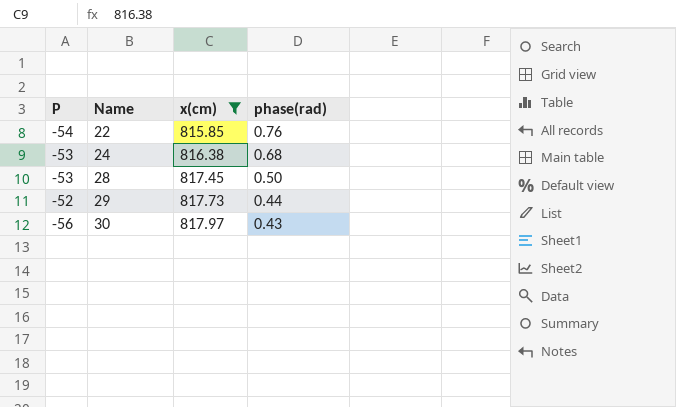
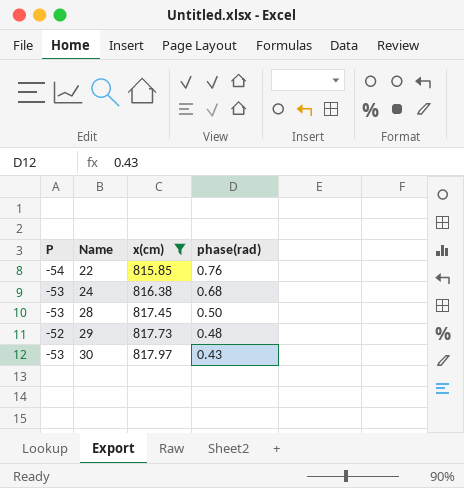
29 | phase(rad): 0.44 -> 0.48
30 | P: -56 -> -53

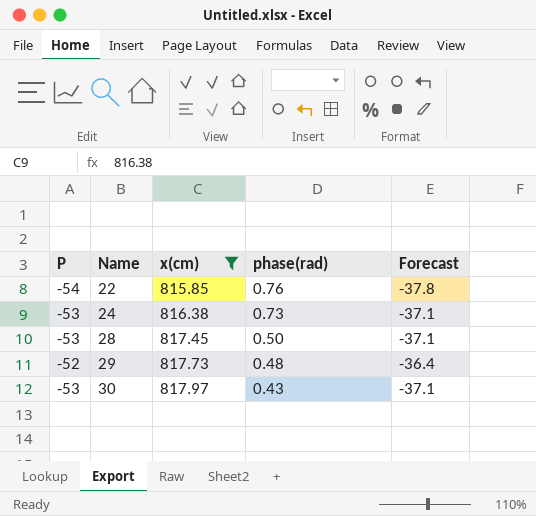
column Forecast | formula: none -> [P] * 0.7
24 | phase(rad): 0.68 -> 0.73

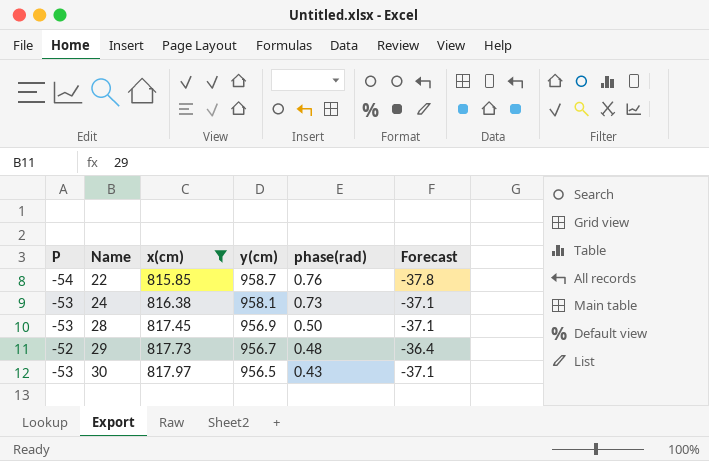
column y(cm) | position: none -> 4

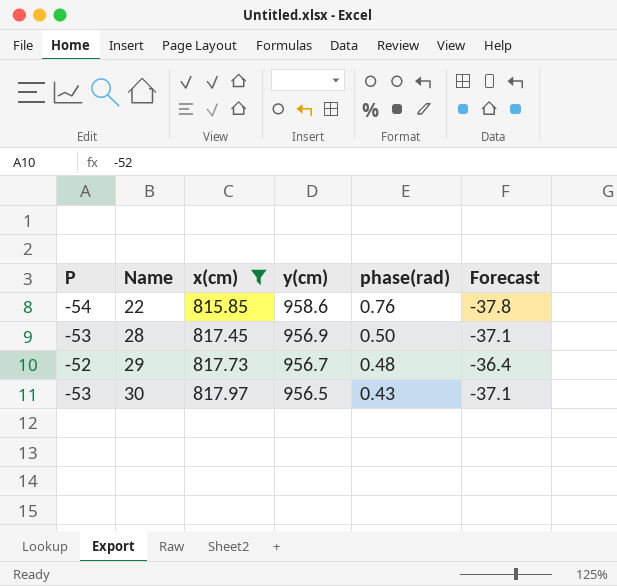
row 24: -53 | 816.38 | 958.1 | 0.73 | -37.1 -> none
22 | y(cm): 958.7 -> 958.6

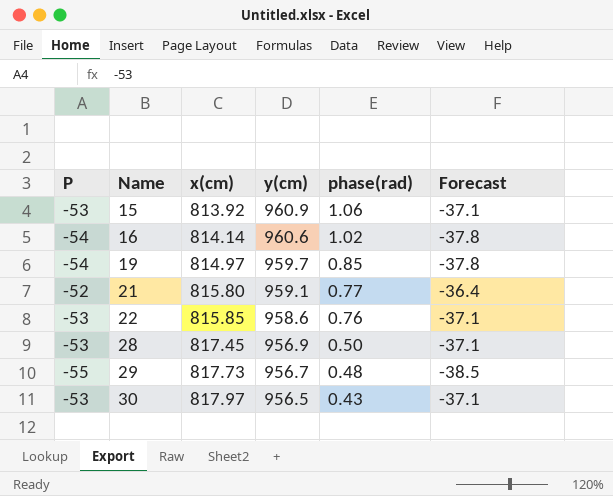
filter: x(cm) >= 815.85 -> none
22 | P: -54 -> -53
22 | Forecast: -37.8 -> -37.1
29 | P: -52 -> -55
29 | Forecast: -36.4 -> -38.5

